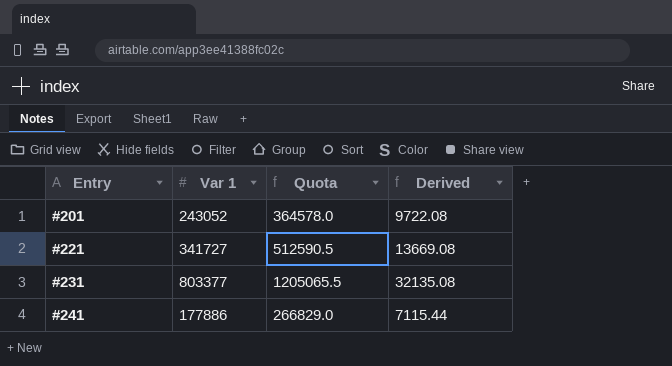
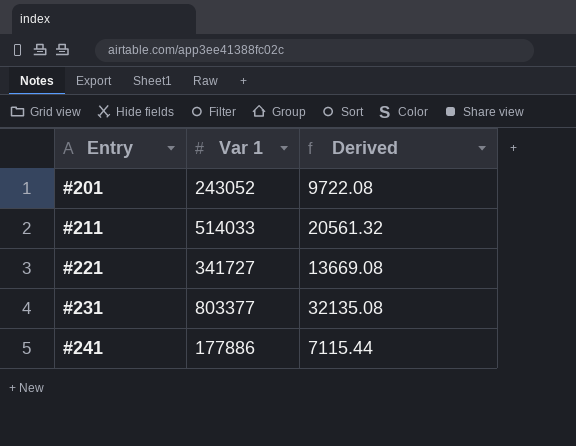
column Quota | formula: [Var 1] * 1.5 -> none
row #211: none -> 514033 | 20561.32

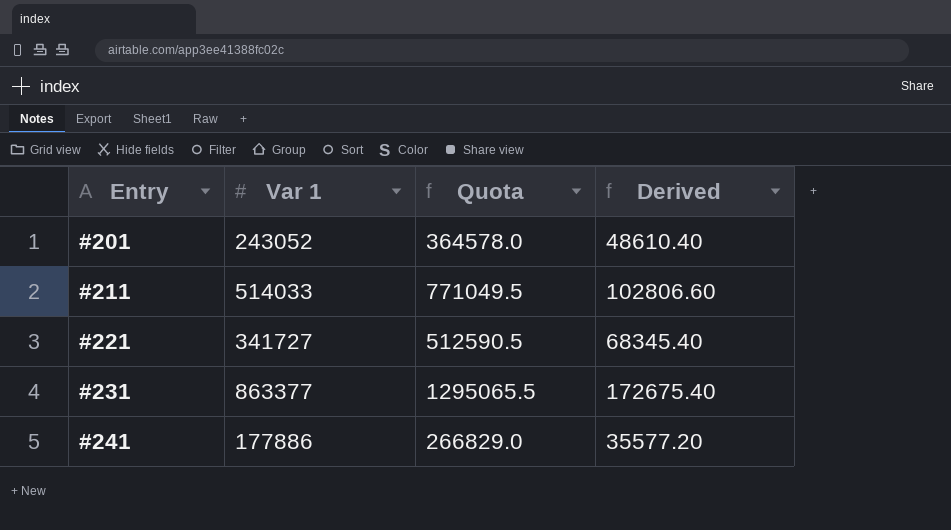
column Quota | formula: none -> [Var 1] * 1.5
column Derived | formula: [Var 1] * 0.04 -> [Var 1] * 0.2
#231 | Var 1: 803377 -> 863377

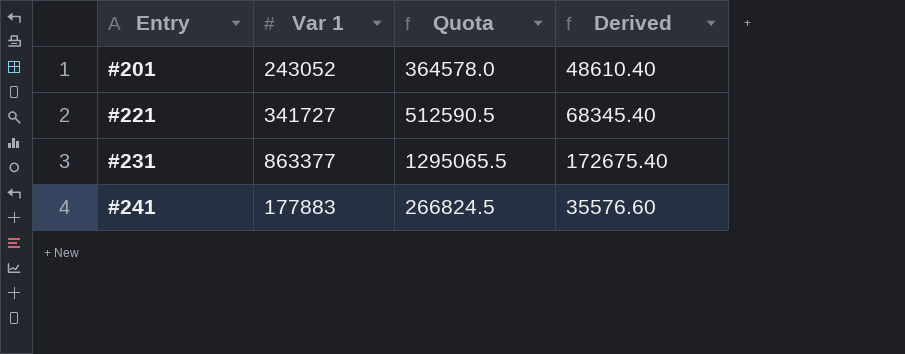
row #211: 514033 | 771049.5 | 102806.60 -> none
#241 | Var 1: 177886 -> 177883
#241 | Quota: 266829.0 -> 266824.5
#241 | Derived: 35577.20 -> 35576.60

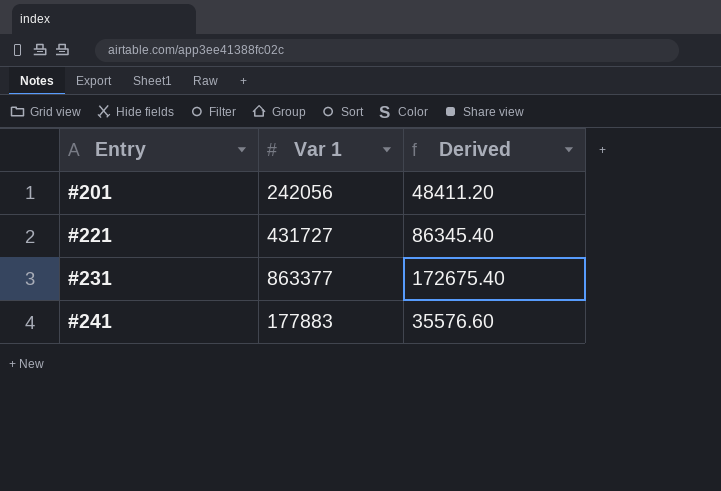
column Quota | formula: [Var 1] * 1.5 -> none
#201 | Var 1: 243052 -> 242056
#201 | Derived: 48610.40 -> 48411.20
#221 | Var 1: 341727 -> 431727
#221 | Derived: 68345.40 -> 86345.40

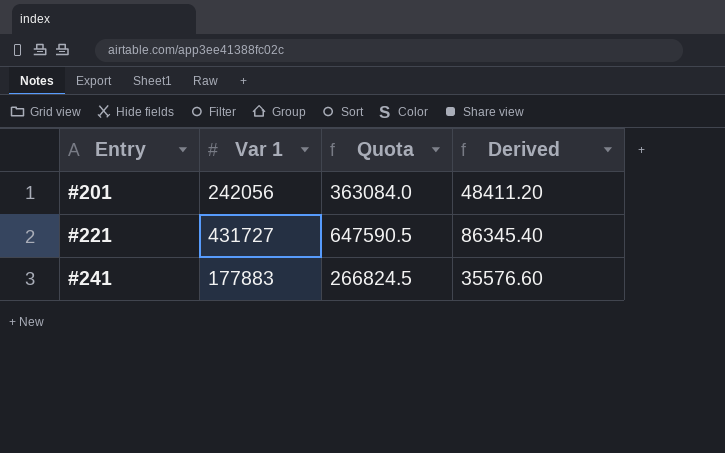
column Quota | formula: none -> [Var 1] * 1.5
row #231: 863377 | 172675.40 -> none

